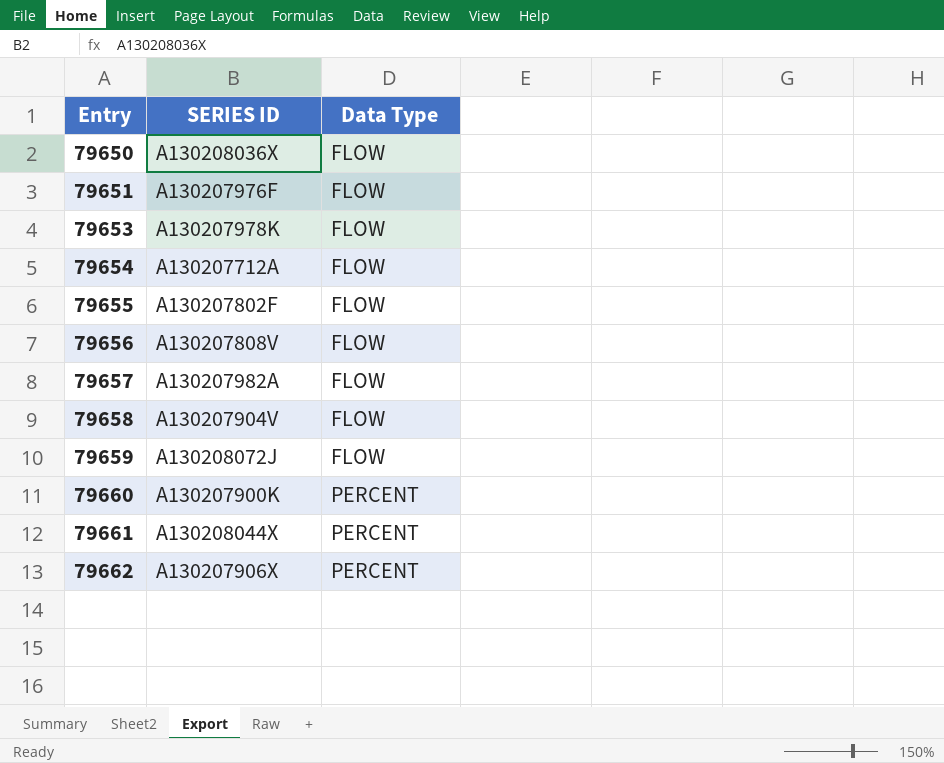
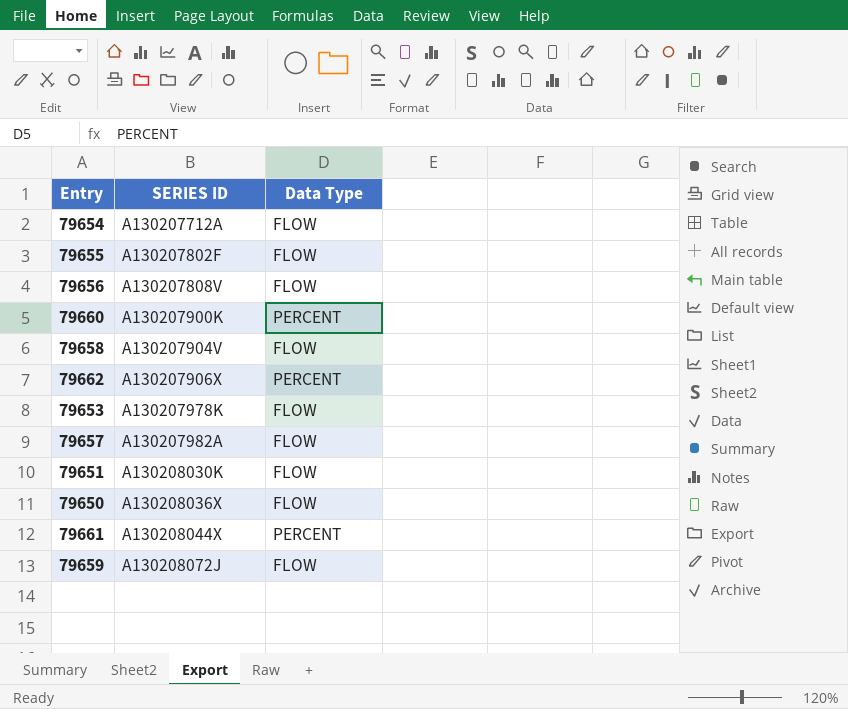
row order: Entry ascending -> SERIES ID ascending
79651 | SERIES ID: A130207976F -> A130208030K

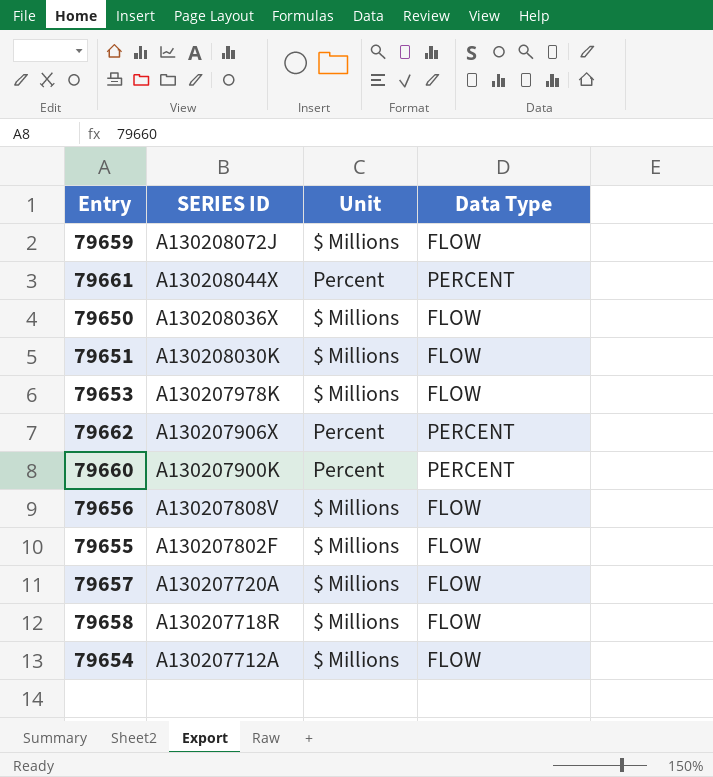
row order: SERIES ID ascending -> SERIES ID descending
column Unit | position: none -> 3
79657 | SERIES ID: A130207982A -> A130207720A
79658 | SERIES ID: A130207904V -> A130207718R

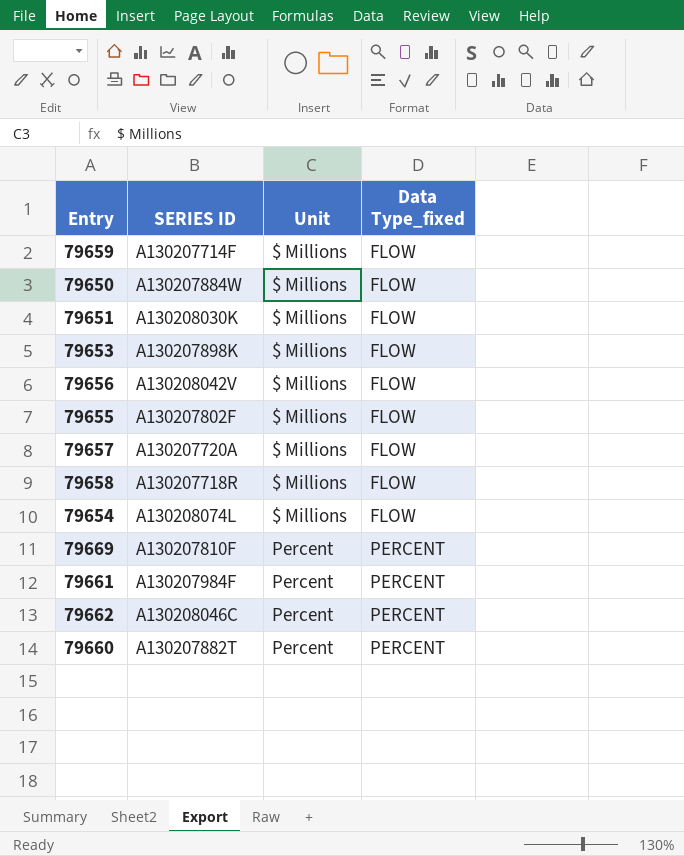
row order: SERIES ID descending -> Unit ascending
column name: Data Type -> Data Type_fixed
79659 | SERIES ID: A130208072J -> A130207714F
79650 | SERIES ID: A130208036X -> A130207884W
79653 | SERIES ID: A130207978K -> A130207898K
79656 | SERIES ID: A130207808V -> A130208042V
79654 | SERIES ID: A130207712A -> A130208074L
row 79669: none -> A130207810F | Percent | PERCENT
79661 | SERIES ID: A130208044X -> A130207984F
79662 | SERIES ID: A130207906X -> A130208046C
79660 | SERIES ID: A130207900K -> A130207882T

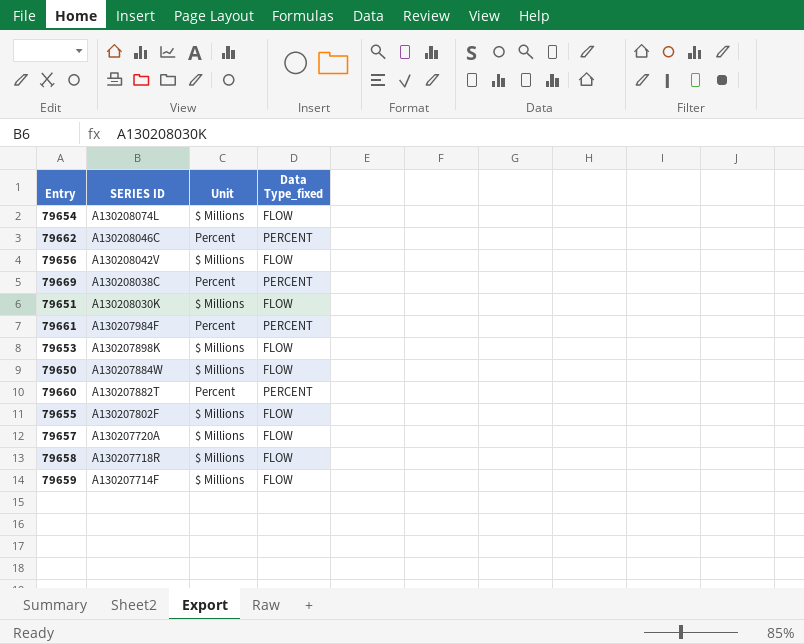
row order: Unit ascending -> SERIES ID descending
79669 | SERIES ID: A130207810F -> A130208038C

